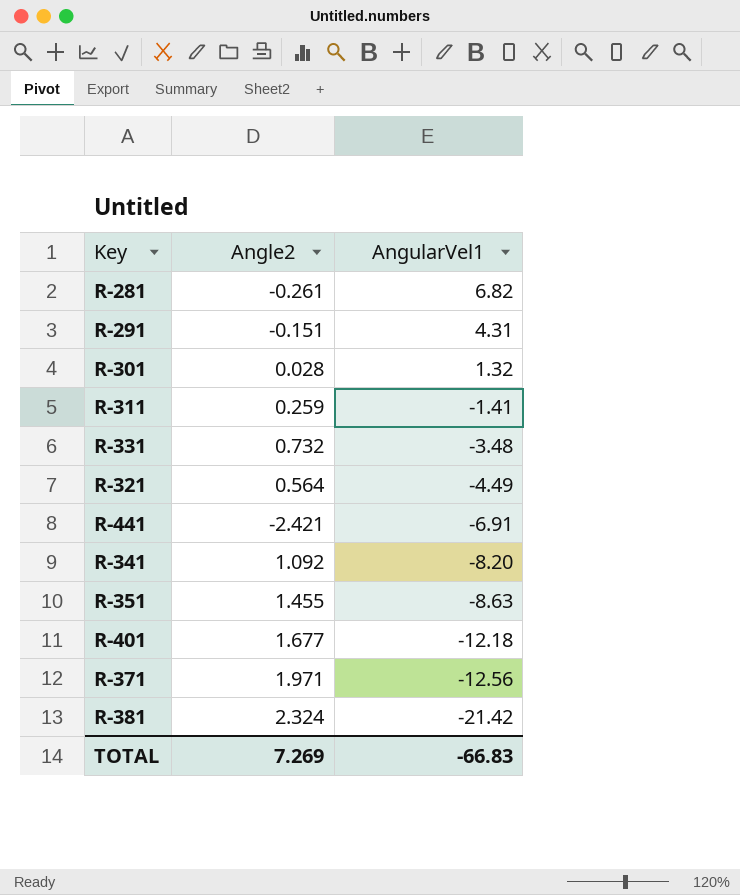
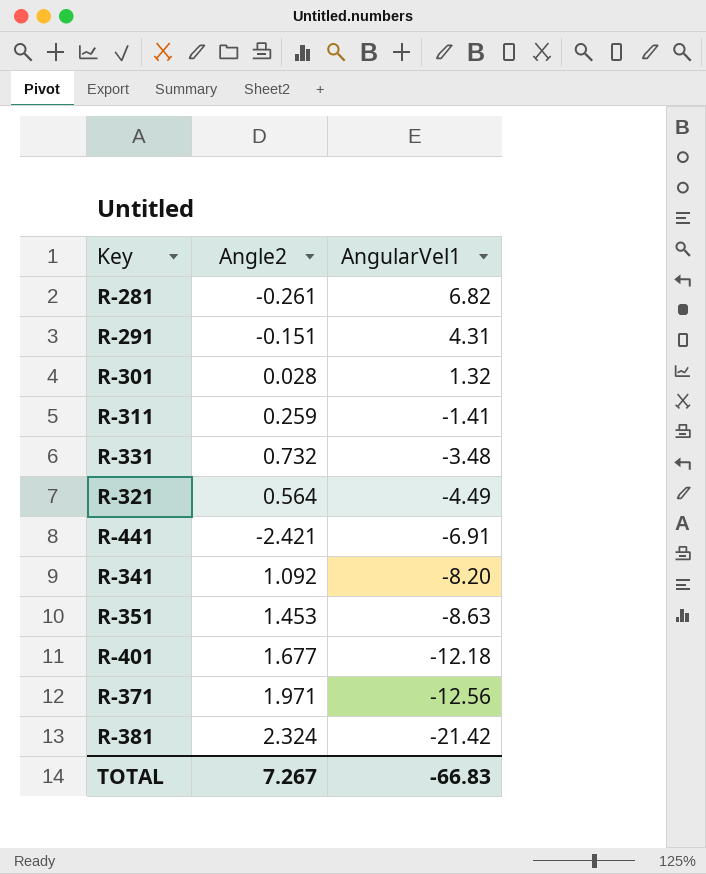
R-351 | Angle2: 1.455 -> 1.453
TOTAL | Angle2: 7.269 -> 7.267

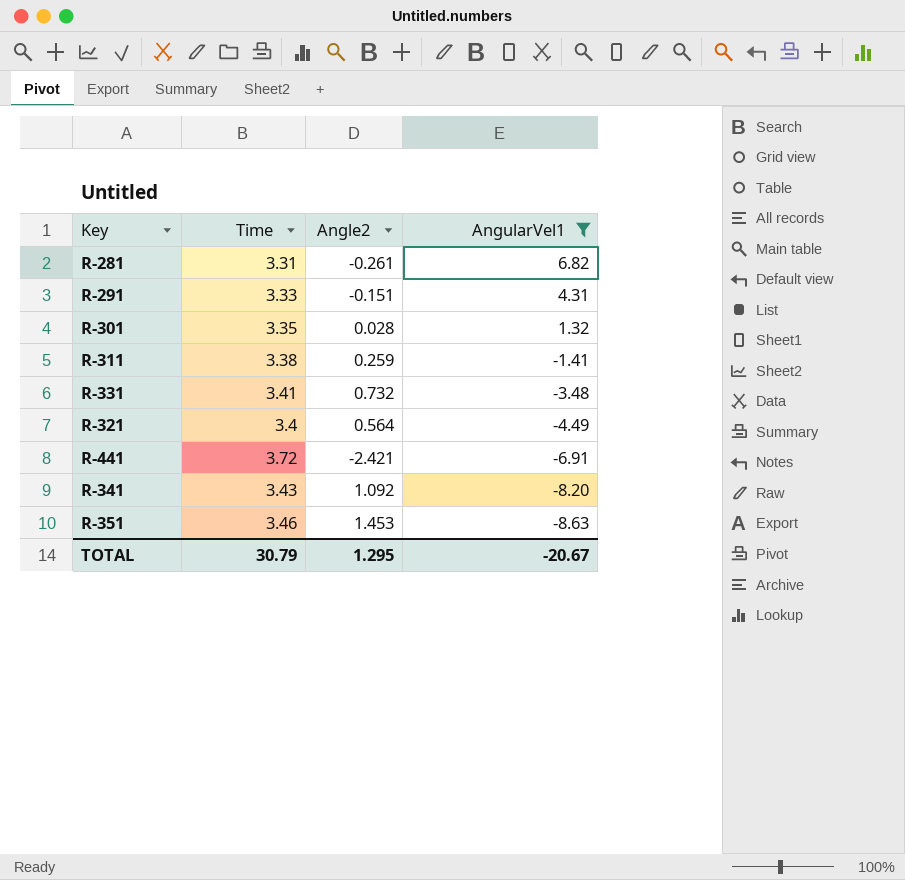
filter: none -> AngularVel1 >= -8.63
column Time | position: none -> 2
TOTAL | Angle2: 7.267 -> 1.295
TOTAL | AngularVel1: -66.83 -> -20.67

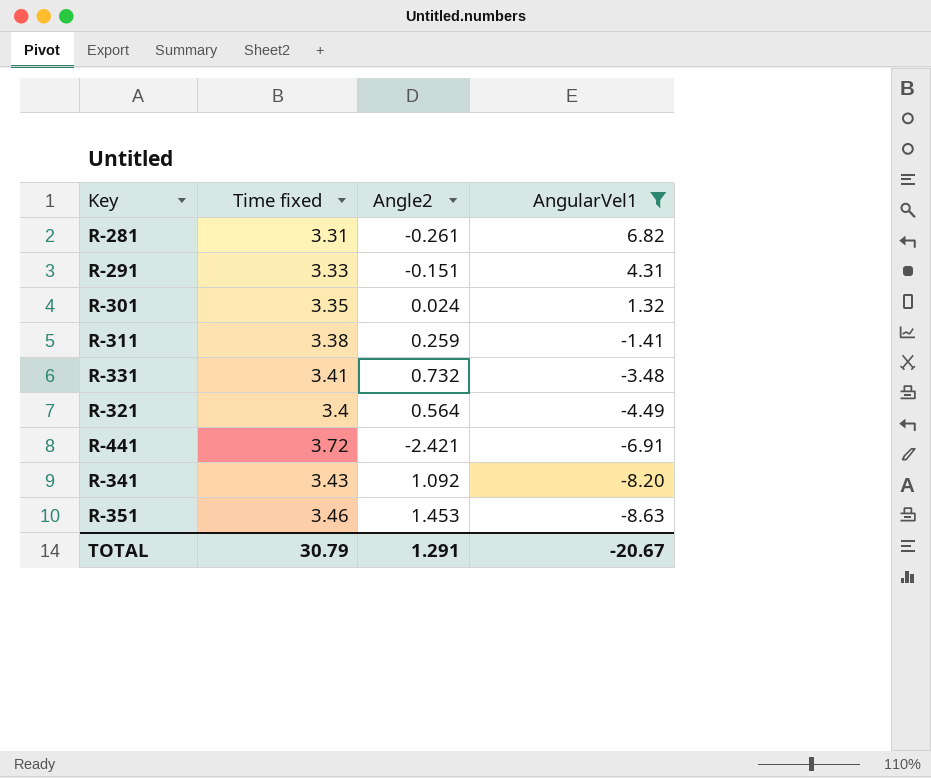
column name: Time -> Time fixed
R-301 | Angle2: 0.028 -> 0.024
TOTAL | Angle2: 1.295 -> 1.291

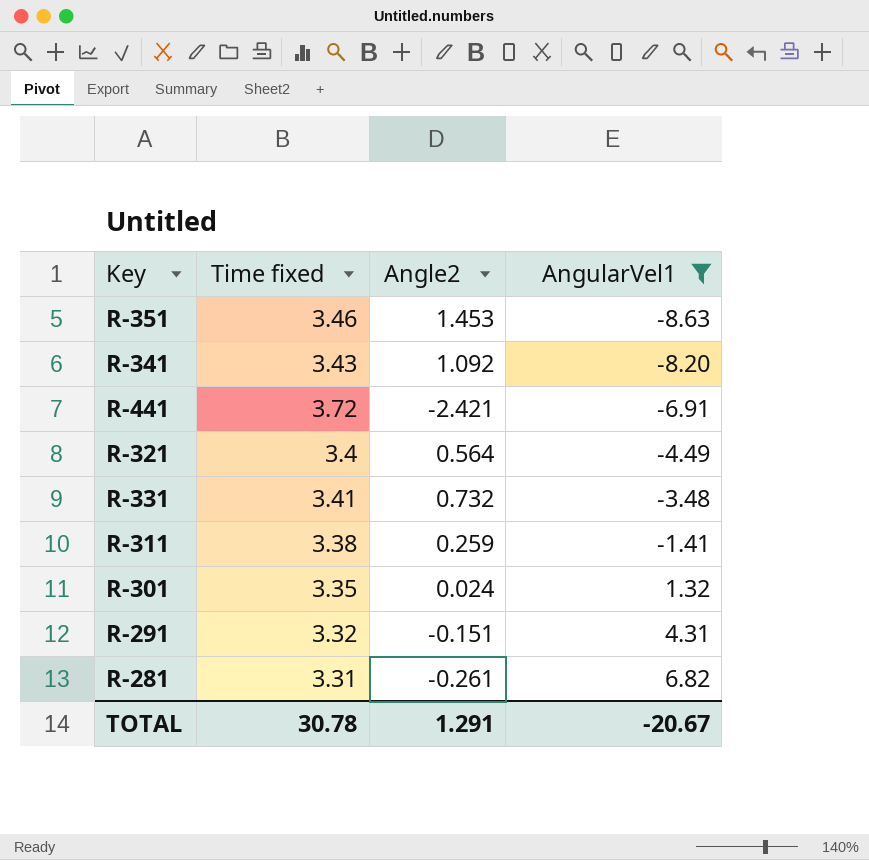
row order: AngularVel1 descending -> AngularVel1 ascending
R-291 | Time fixed: 3.33 -> 3.32
TOTAL | Time fixed: 30.79 -> 30.78

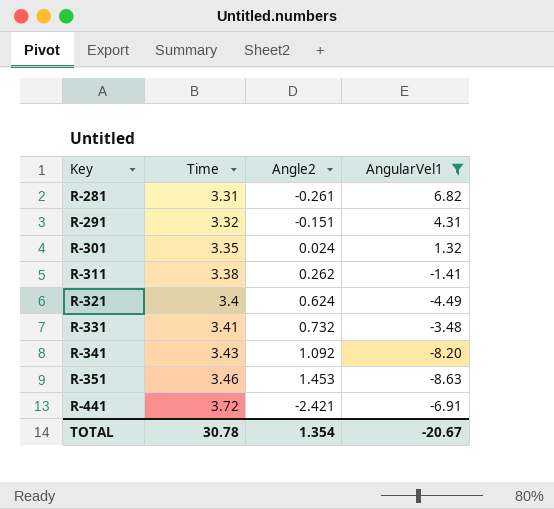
row order: AngularVel1 ascending -> Key ascending
column name: Time fixed -> Time
R-311 | Angle2: 0.259 -> 0.262
R-321 | Angle2: 0.564 -> 0.624
TOTAL | Angle2: 1.291 -> 1.354

